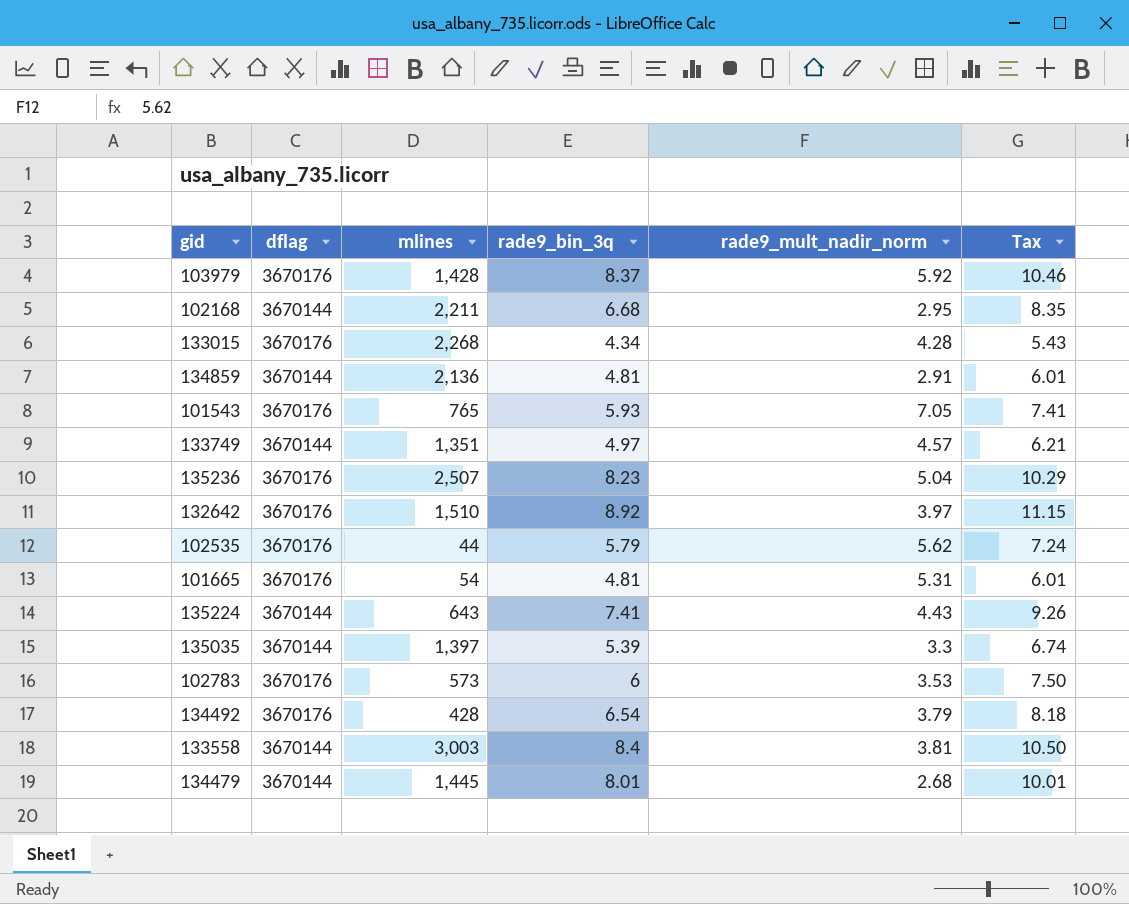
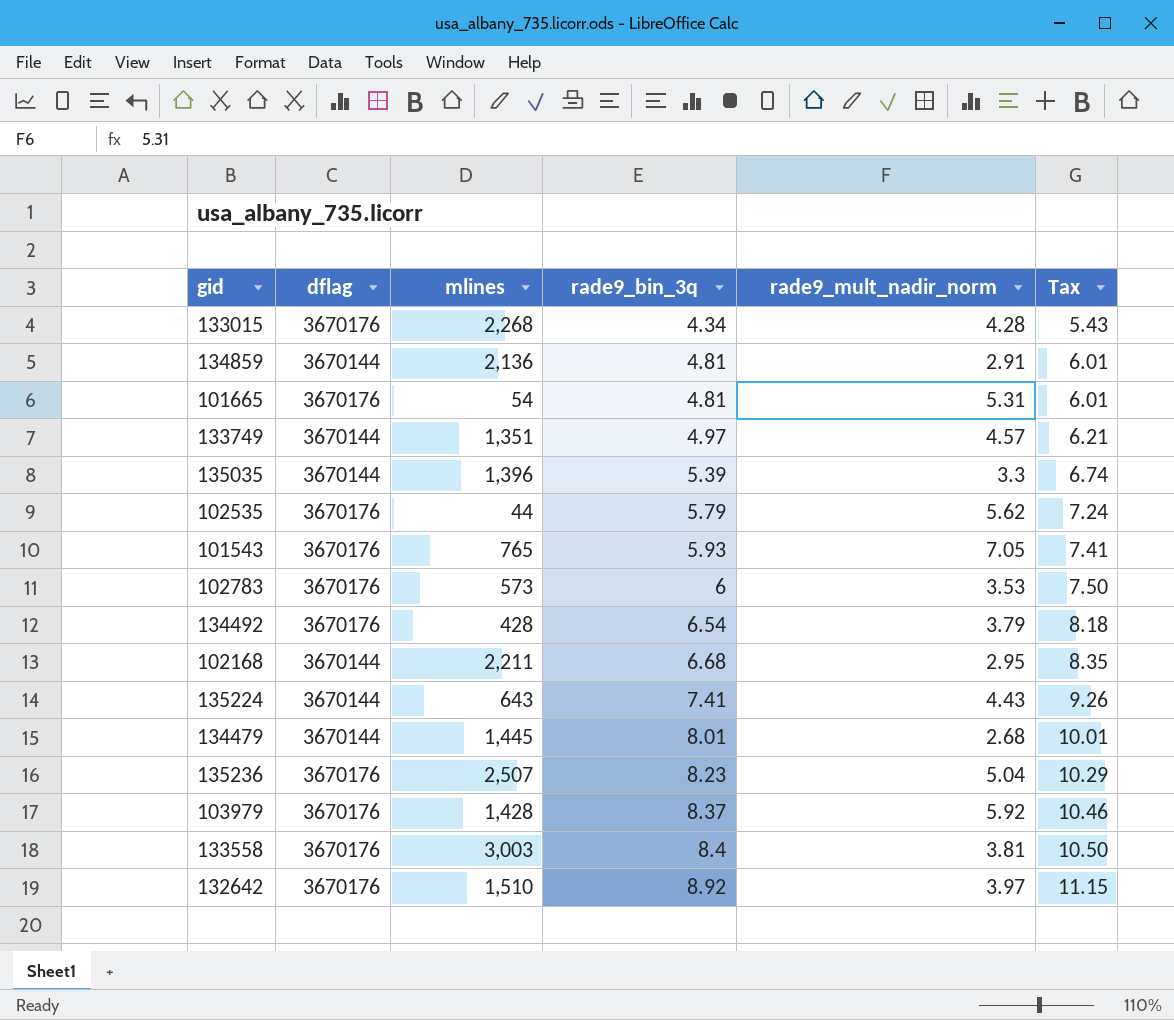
row order: none -> rade9_bin_3q ascending
135035 | mlines: 1,397 -> 1,396
133558 | dflag: 3670144 -> 3670176

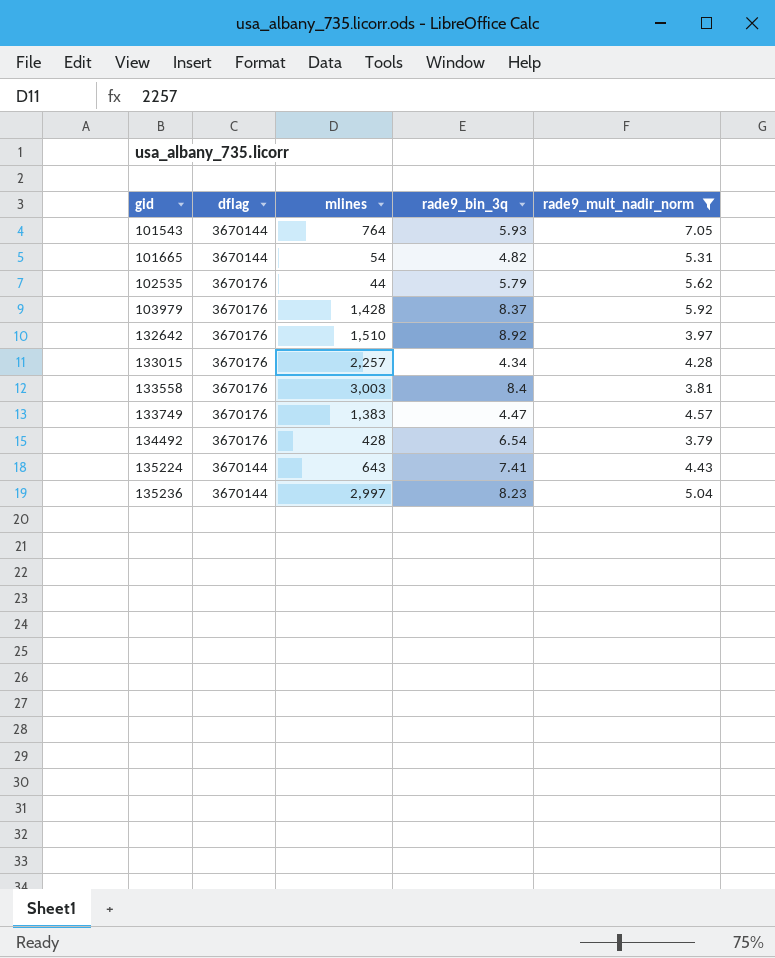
filter: none -> rade9_mult_nadir_norm >= 3.79
row order: rade9_bin_3q ascending -> gid ascending
column Tax | formula: [rade9_bin_3q] * 1.25 -> none
101543 | dflag: 3670176 -> 3670144
101543 | mlines: 765 -> 764
101665 | dflag: 3670176 -> 3670144
101665 | rade9_bin_3q: 4.81 -> 4.82
133015 | mlines: 2,268 -> 2,257
133749 | dflag: 3670144 -> 3670176
133749 | mlines: 1,351 -> 1,383
133749 | rade9_bin_3q: 4.97 -> 4.47
135236 | dflag: 3670176 -> 3670144
135236 | mlines: 2,507 -> 2,997

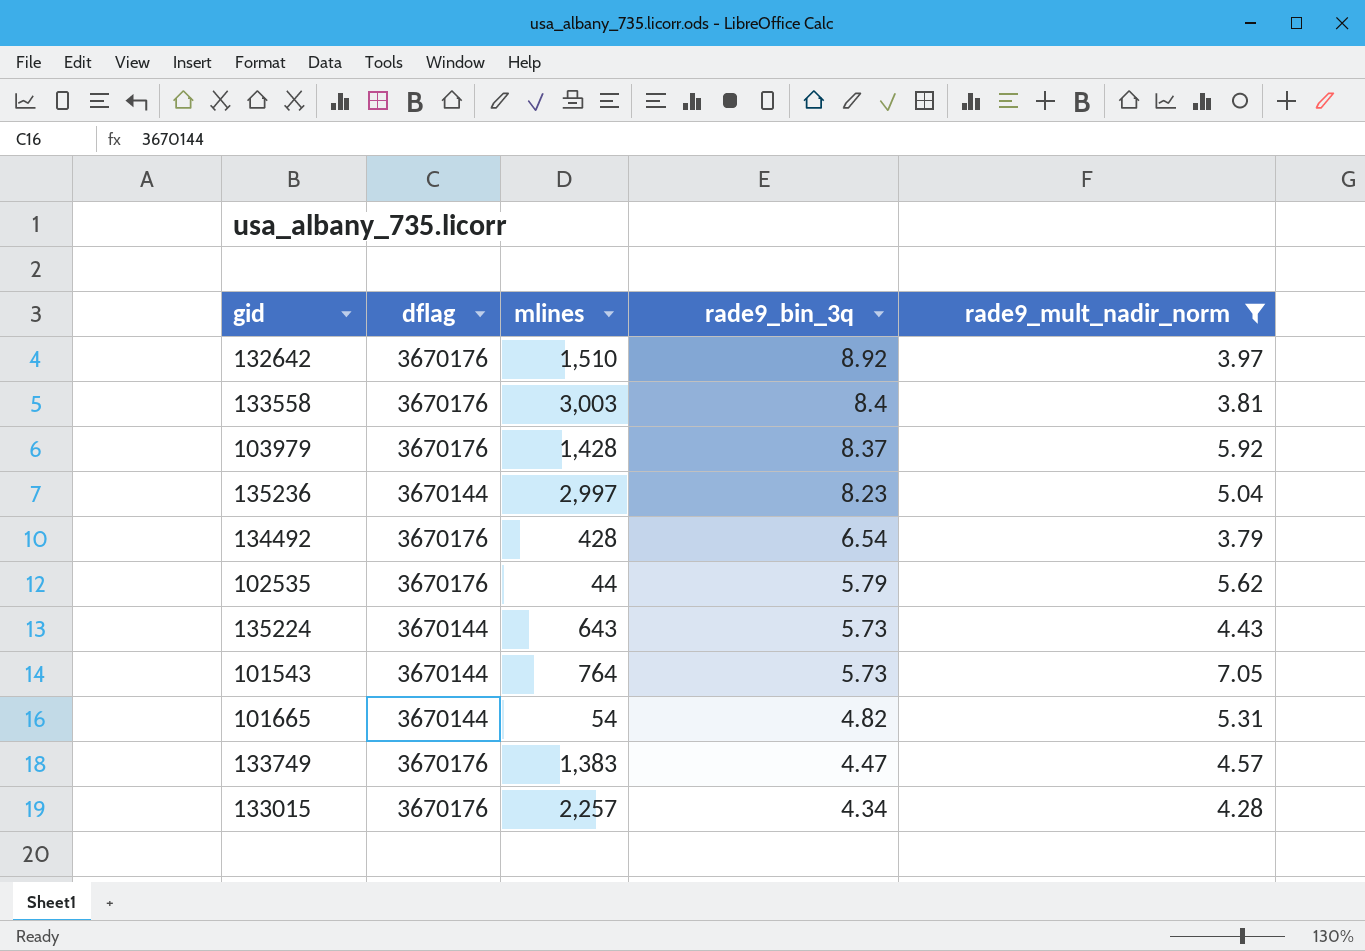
row order: gid ascending -> rade9_bin_3q descending
135224 | rade9_bin_3q: 7.41 -> 5.73
101543 | rade9_bin_3q: 5.93 -> 5.73

